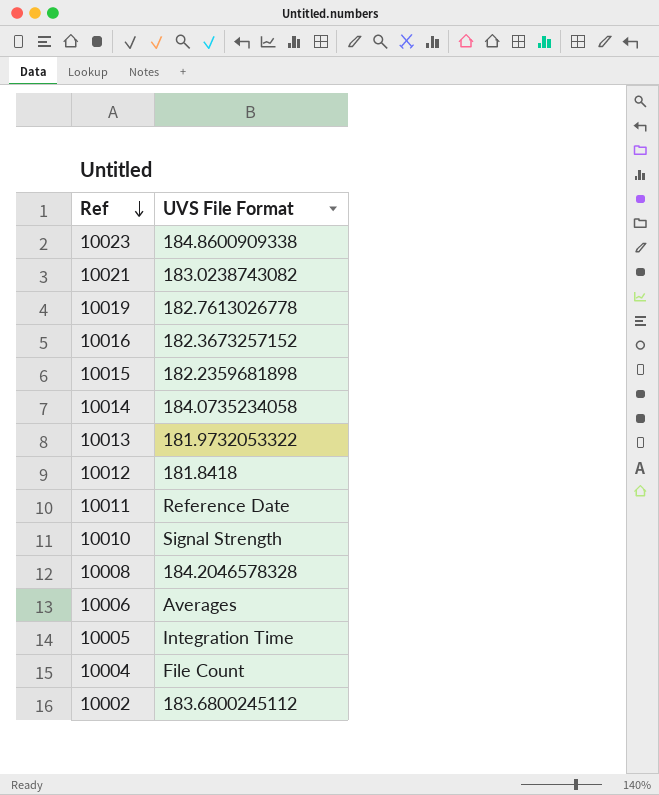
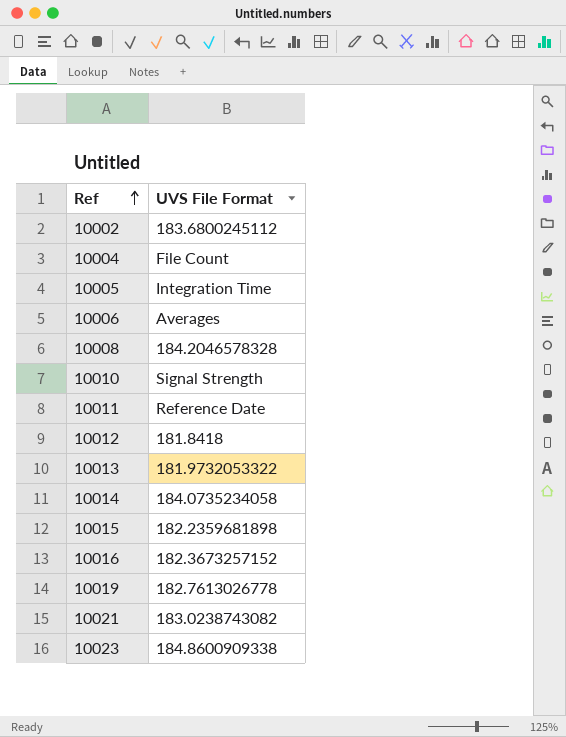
row order: Ref descending -> Ref ascending

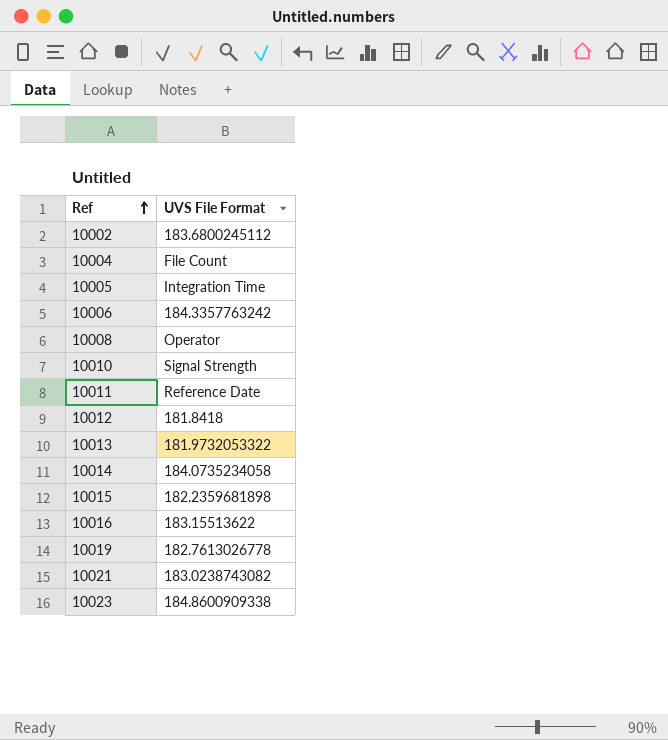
10006 | UVS File Format: Averages -> 184.3357763242
10008 | UVS File Format: 184.2046578328 -> Operator
10016 | UVS File Format: 182.3673257152 -> 183.15513622

